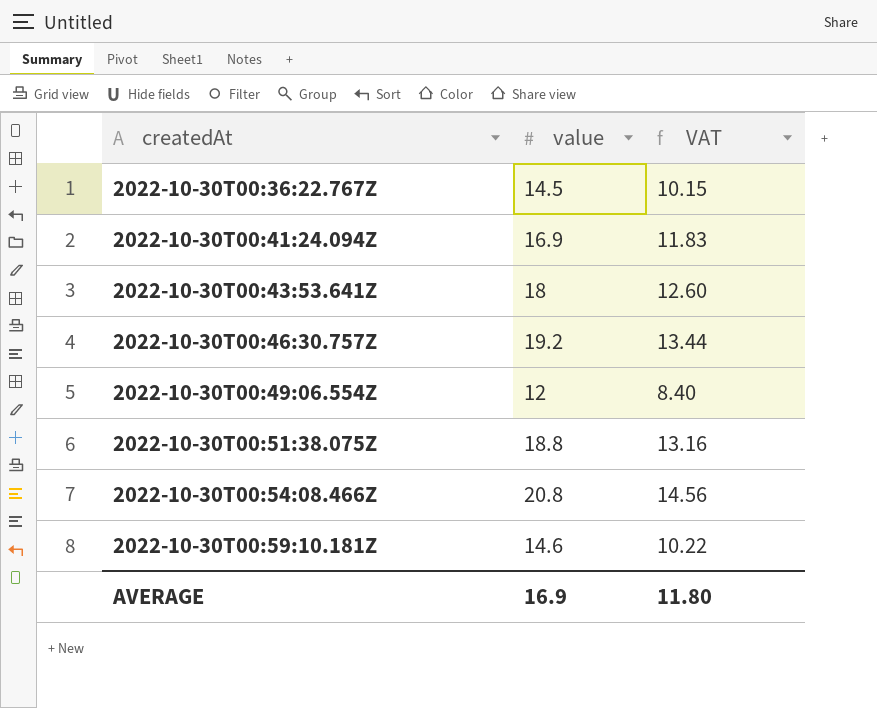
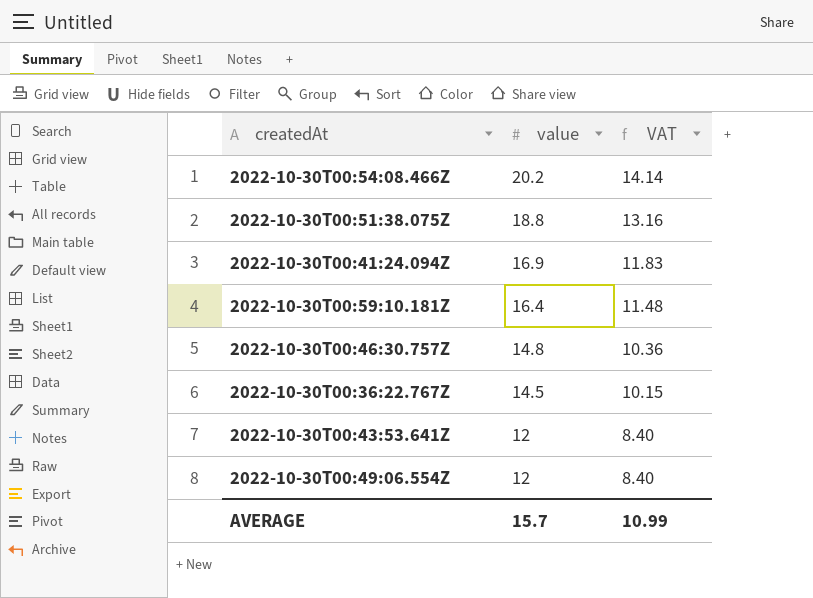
row order: createdAt ascending -> value descending
2022-10-30T00:54:08.466Z | value: 20.8 -> 20.2
2022-10-30T00:54:08.466Z | VAT: 14.56 -> 14.14
2022-10-30T00:59:10.181Z | value: 14.6 -> 16.4
2022-10-30T00:59:10.181Z | VAT: 10.22 -> 11.48
2022-10-30T00:46:30.757Z | value: 19.2 -> 14.8
2022-10-30T00:46:30.757Z | VAT: 13.44 -> 10.36
2022-10-30T00:43:53.641Z | value: 18 -> 12
2022-10-30T00:43:53.641Z | VAT: 12.60 -> 8.40
AVERAGE | value: 16.9 -> 15.7
AVERAGE | VAT: 11.80 -> 10.99

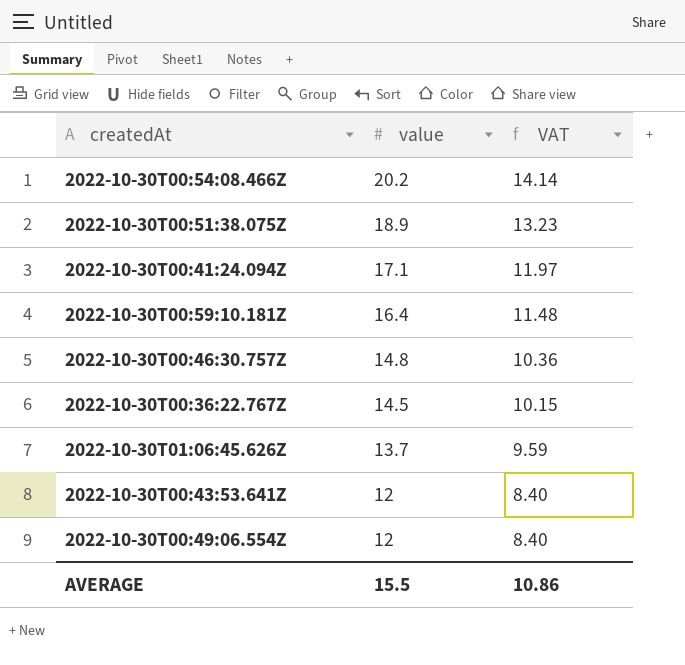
2022-10-30T00:51:38.075Z | value: 18.8 -> 18.9
2022-10-30T00:51:38.075Z | VAT: 13.16 -> 13.23
2022-10-30T00:41:24.094Z | value: 16.9 -> 17.1
2022-10-30T00:41:24.094Z | VAT: 11.83 -> 11.97
row 2022-10-30T01:06:45.626Z: none -> 13.7 | 9.59
AVERAGE | value: 15.7 -> 15.5
AVERAGE | VAT: 10.99 -> 10.86

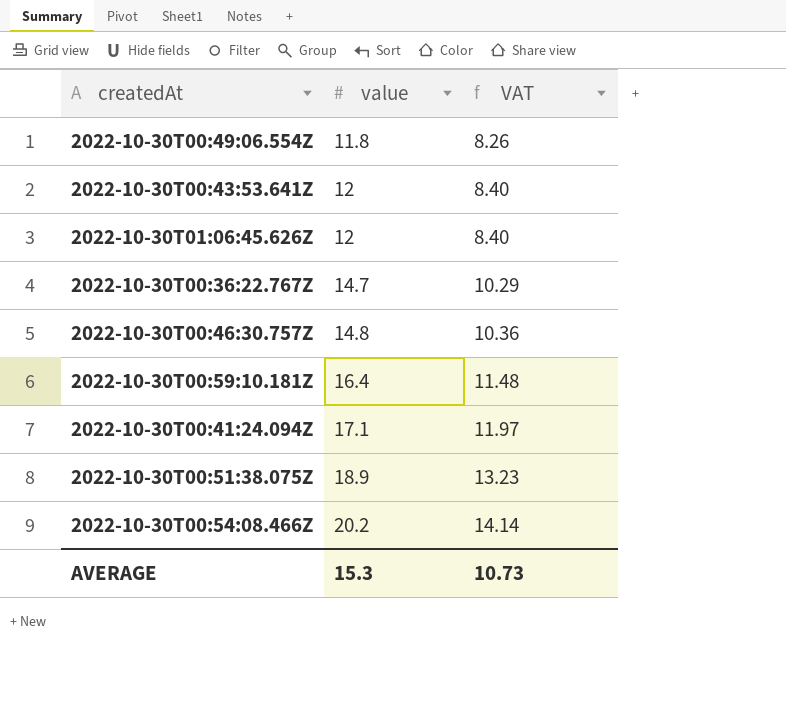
row order: value descending -> value ascending
2022-10-30T00:49:06.554Z | value: 12 -> 11.8
2022-10-30T00:49:06.554Z | VAT: 8.40 -> 8.26
2022-10-30T01:06:45.626Z | value: 13.7 -> 12
2022-10-30T01:06:45.626Z | VAT: 9.59 -> 8.40
2022-10-30T00:36:22.767Z | value: 14.5 -> 14.7
2022-10-30T00:36:22.767Z | VAT: 10.15 -> 10.29
AVERAGE | value: 15.5 -> 15.3
AVERAGE | VAT: 10.86 -> 10.73

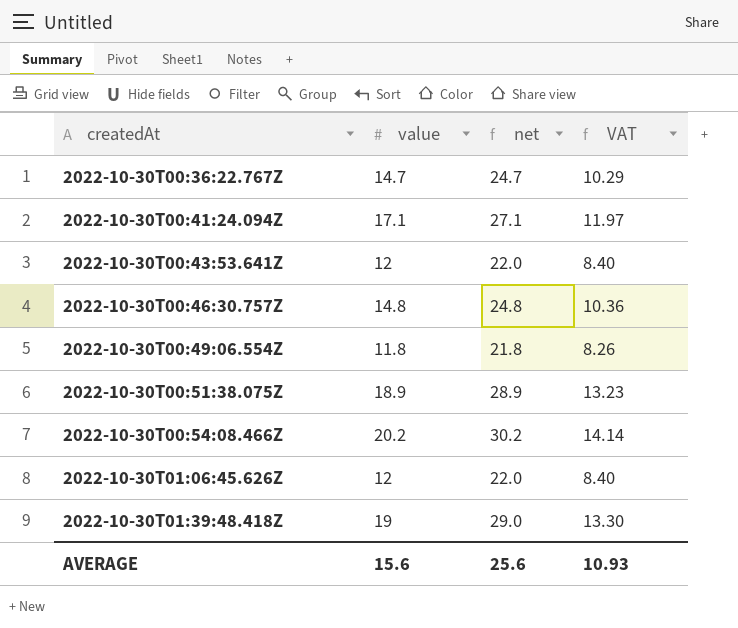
row order: value ascending -> createdAt ascending
column net | formula: none -> [value] + 10
row 2022-10-30T00:59:10.181Z: 16.4 | 11.48 -> none
row 2022-10-30T01:39:48.418Z: none -> 19 | 29.0 | 13.30
AVERAGE | value: 15.3 -> 15.6
AVERAGE | VAT: 10.73 -> 10.93

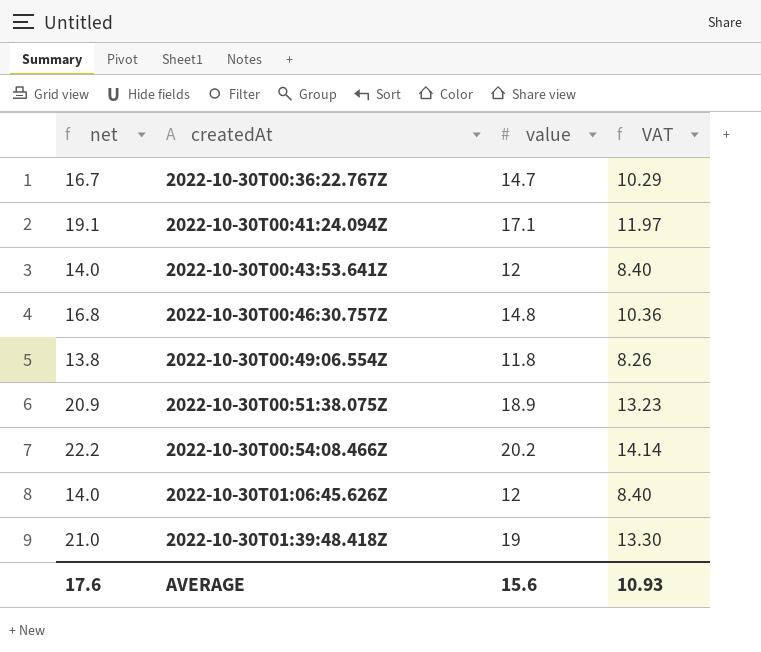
column net | formula: [value] + 10 -> [value] + 2
column net | position: 3 -> 1
AVERAGE | net: 25.6 -> 17.6

